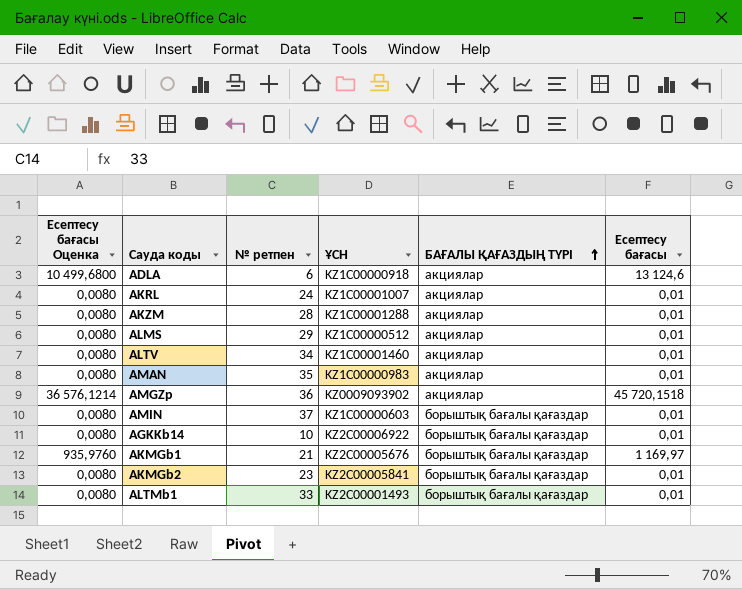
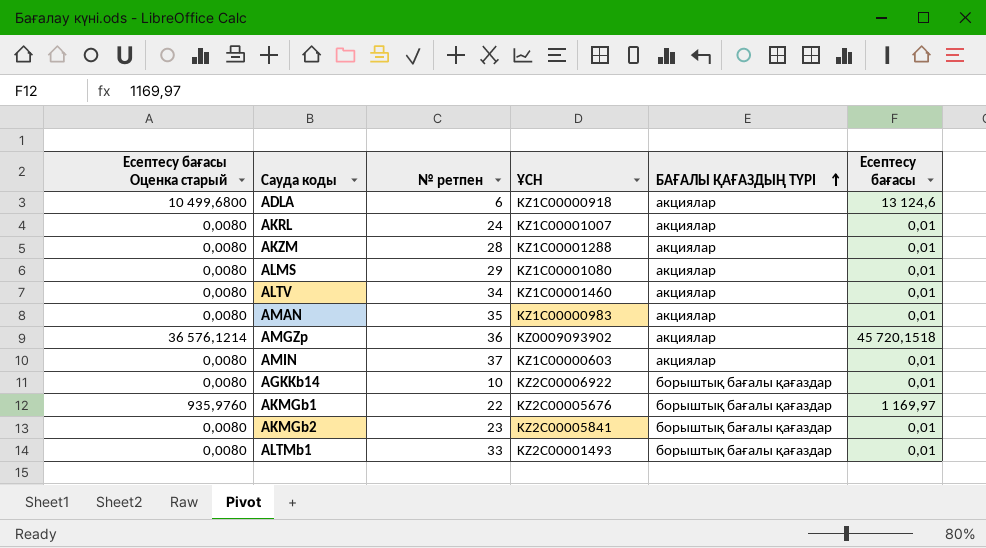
column name: Есептесу бағасы Оценка -> Есептесу бағасы Оценка старый
ALMS | ҰСН: KZ1C00000512 -> KZ1C00001080
AMIN | БАҒАЛЫ ҚАҒАЗДЫҢ ТҮРІ: борыштық бағалы қағаздар -> акциялар
AKMGb1 | № ретпен: 21 -> 22

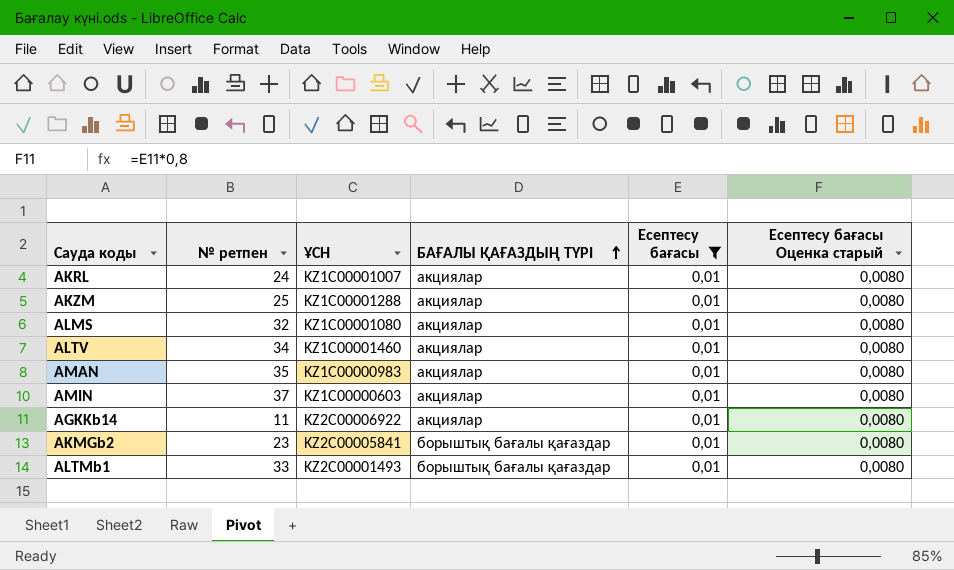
filter: none -> Есептесу бағасы = 0,01
column Есептесу бағасы Оценка старый | position: 1 -> 6
AKZM | № ретпен: 28 -> 25
ALMS | № ретпен: 29 -> 32
AGKKb14 | № ретпен: 10 -> 11
AGKKb14 | БАҒАЛЫ ҚАҒАЗДЫҢ ТҮРІ: борыштық бағалы қағаздар -> акциялар

